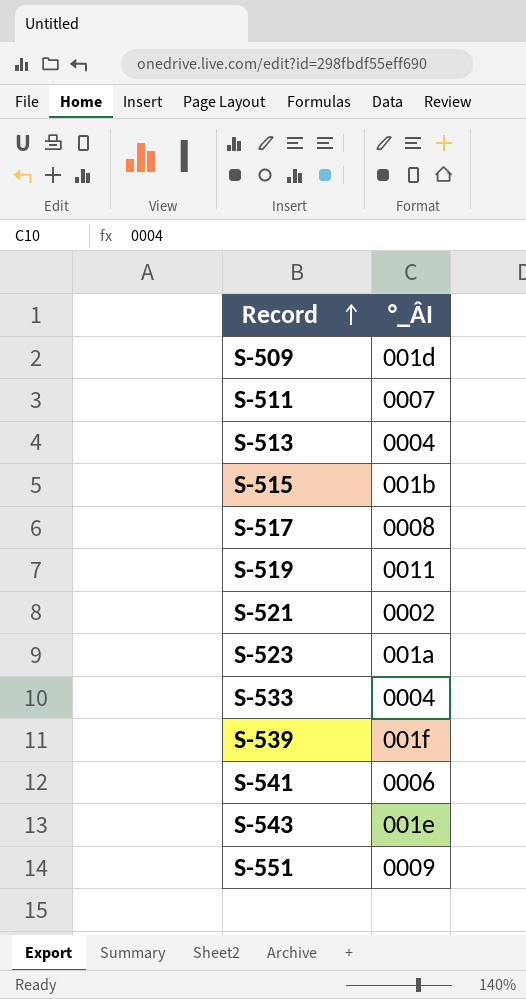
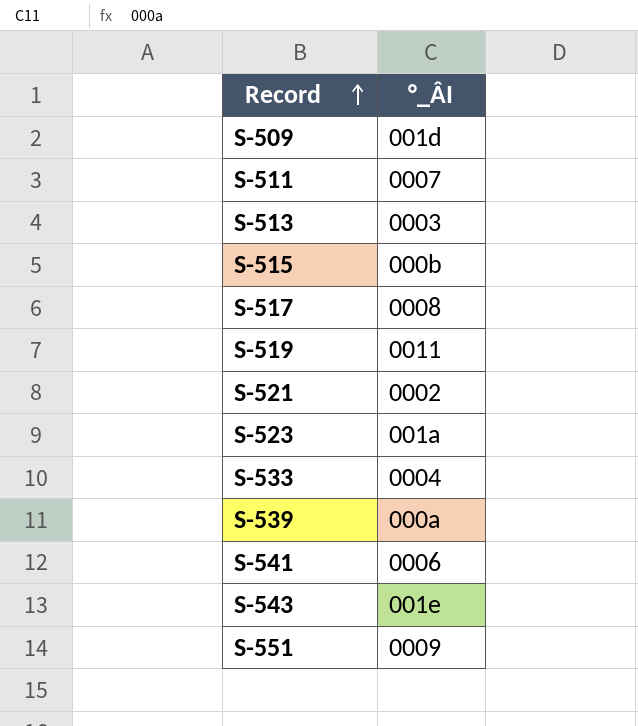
S-513 | °_ÂI: 0004 -> 0003
S-515 | °_ÂI: 001b -> 000b
S-539 | °_ÂI: 001f -> 000a

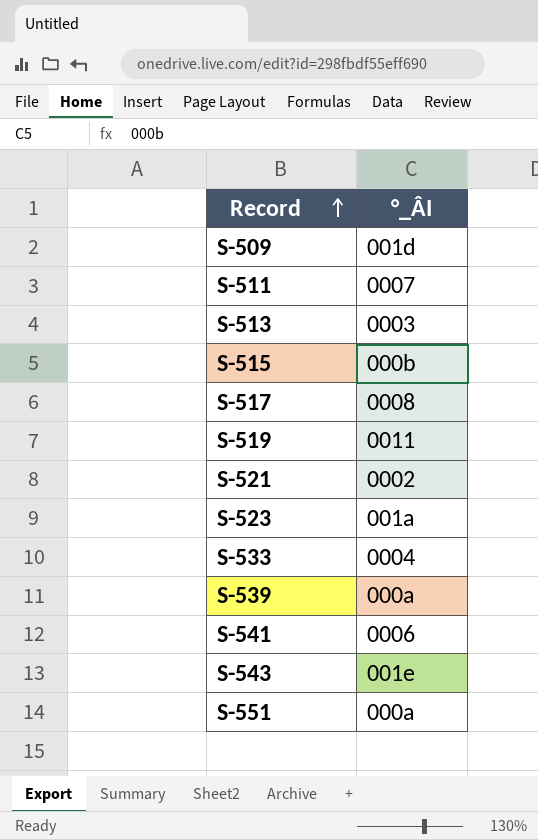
S-551 | °_ÂI: 0009 -> 000a

